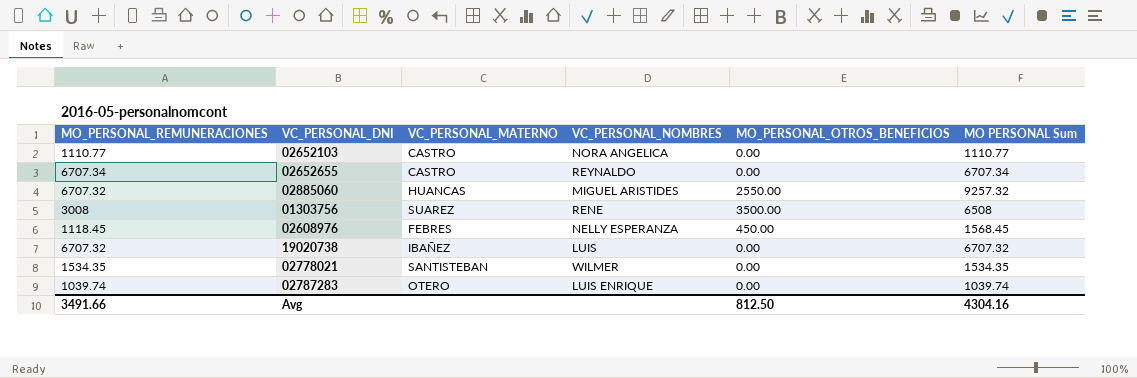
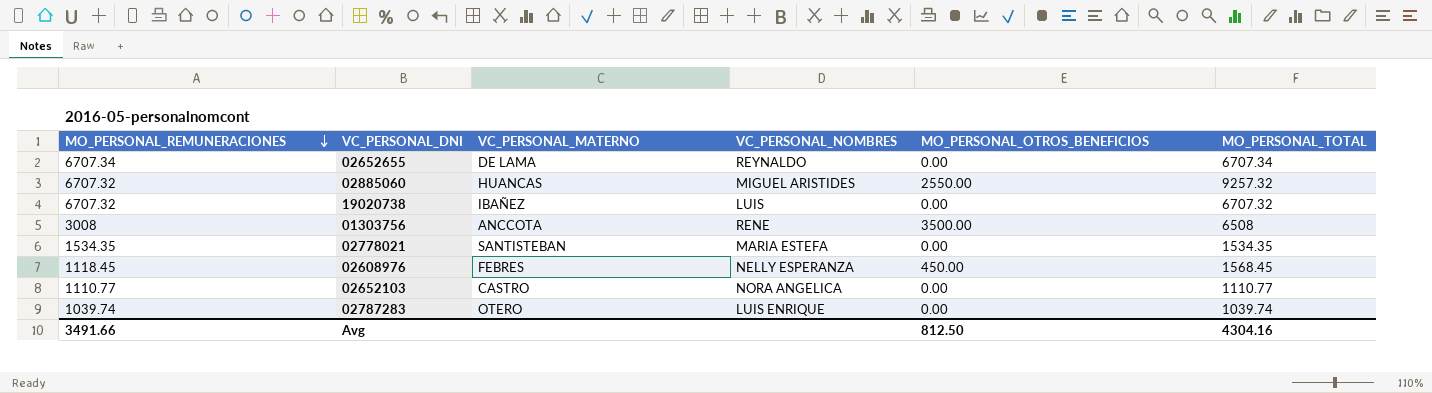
row order: none -> MO_PERSONAL_REMUNERACIONES descending
column name: MO PERSONAL Sum -> MO_PERSONAL_TOTAL
02652655 | VC_PERSONAL_MATERNO: CASTRO -> DE LAMA
01303756 | VC_PERSONAL_MATERNO: SUAREZ -> ANCCOTA
02778021 | VC_PERSONAL_NOMBRES: WILMER -> MARIA ESTEFA

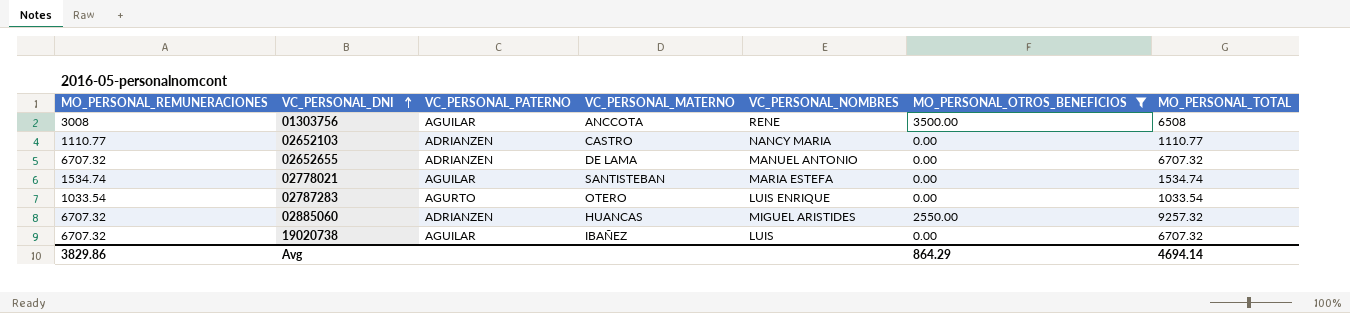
filter: none -> MO_PERSONAL_OTROS_BENEFICIOS != 450.00
row order: MO_PERSONAL_REMUNERACIONES descending -> VC_PERSONAL_DNI ascending
column VC_PERSONAL_PATERNO | position: none -> 3
02652103 | VC_PERSONAL_NOMBRES: NORA ANGELICA -> NANCY MARIA
02652655 | MO_PERSONAL_REMUNERACIONES: 6707.34 -> 6707.32
02652655 | VC_PERSONAL_NOMBRES: REYNALDO -> MANUEL ANTONIO
02652655 | MO_PERSONAL_TOTAL: 6707.34 -> 6707.32
02778021 | MO_PERSONAL_REMUNERACIONES: 1534.35 -> 1534.74
02778021 | MO_PERSONAL_TOTAL: 1534.35 -> 1534.74
02787283 | MO_PERSONAL_REMUNERACIONES: 1039.74 -> 1033.54
02787283 | MO_PERSONAL_TOTAL: 1039.74 -> 1033.54
Avg | MO_PERSONAL_REMUNERACIONES: 3491.66 -> 3829.86
Avg | MO_PERSONAL_OTROS_BENEFICIOS: 812.50 -> 864.29
Avg | MO_PERSONAL_TOTAL: 4304.16 -> 4694.14

